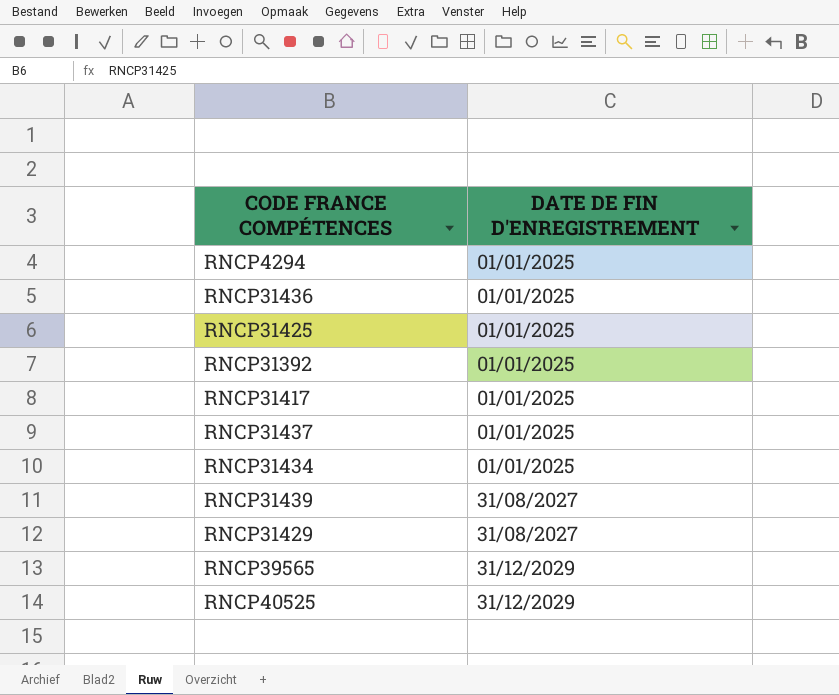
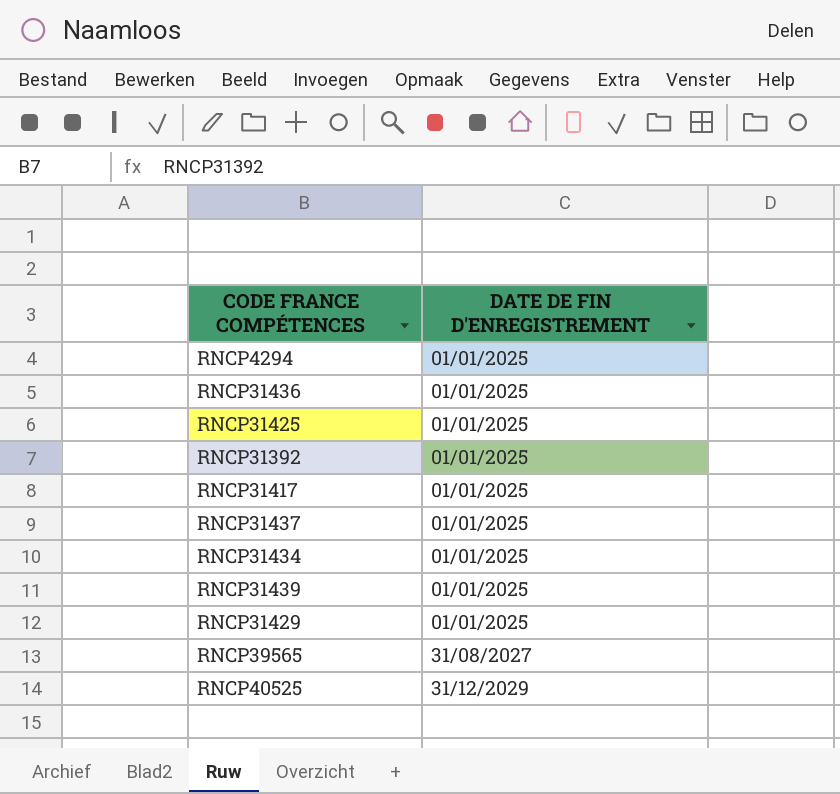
RNCP31439 | DATE DE FIN D'ENREGISTREMENT: 31/08/2027 -> 01/01/2025
RNCP31429 | DATE DE FIN D'ENREGISTREMENT: 31/08/2027 -> 01/01/2025
RNCP39565 | DATE DE FIN D'ENREGISTREMENT: 31/12/2029 -> 31/08/2027

